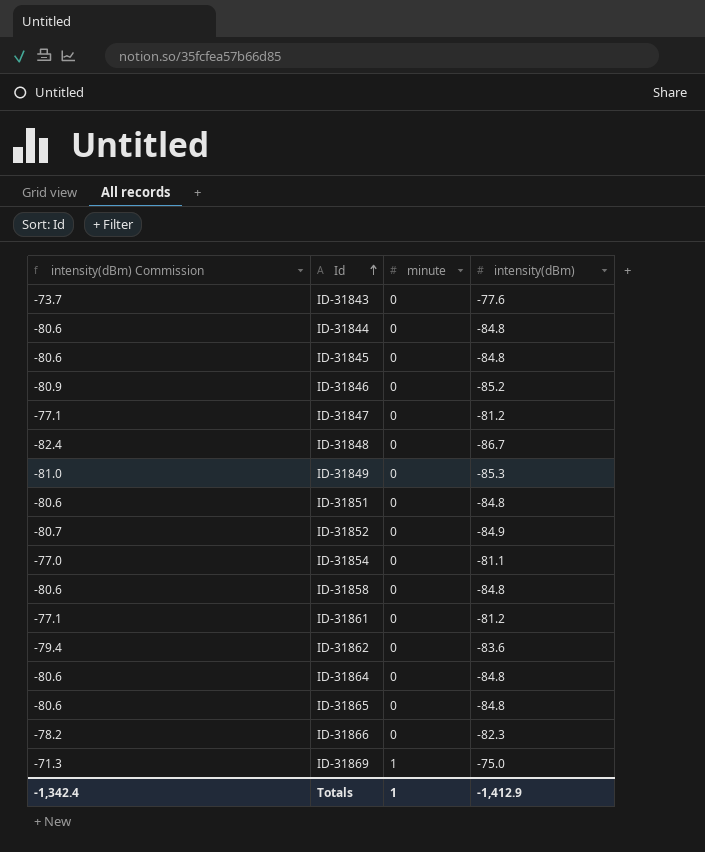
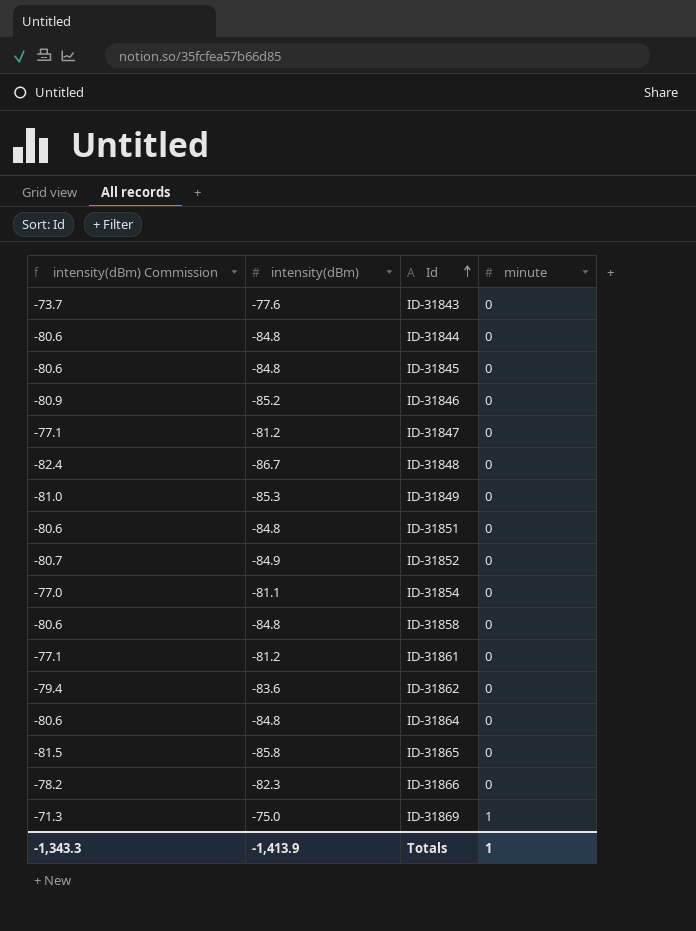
column intensity(dBm) | position: 4 -> 2
ID-31865 | intensity(dBm) Commission: -80.6 -> -81.5
ID-31865 | intensity(dBm): -84.8 -> -85.8
Totals | intensity(dBm) Commission: -1,342.4 -> -1,343.3
Totals | intensity(dBm): -1,412.9 -> -1,413.9

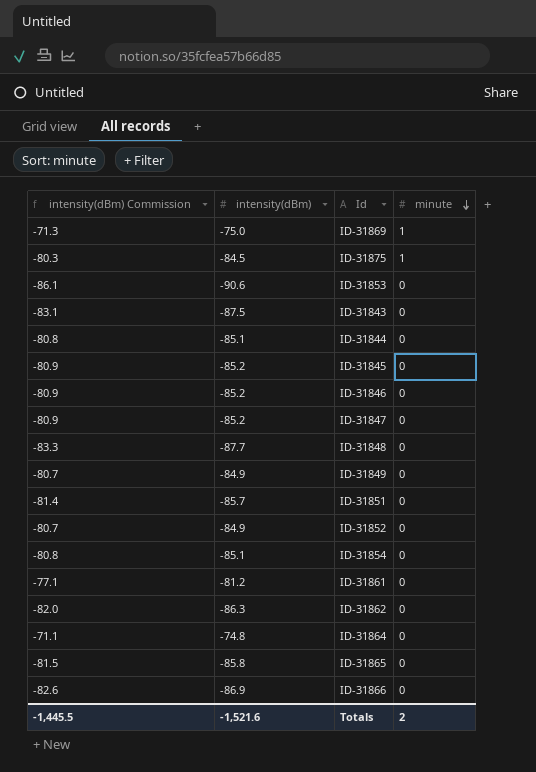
row order: Id ascending -> minute descending
row ID-31858: -80.6 | -84.8 | 0 -> none
row ID-31875: none -> -80.3 | -84.5 | 1
row ID-31853: none -> -86.1 | -90.6 | 0
ID-31843 | intensity(dBm) Commission: -73.7 -> -83.1
ID-31843 | intensity(dBm): -77.6 -> -87.5
ID-31844 | intensity(dBm) Commission: -80.6 -> -80.8
ID-31844 | intensity(dBm): -84.8 -> -85.1
ID-31845 | intensity(dBm) Commission: -80.6 -> -80.9
ID-31845 | intensity(dBm): -84.8 -> -85.2
ID-31847 | intensity(dBm) Commission: -77.1 -> -80.9
ID-31847 | intensity(dBm): -81.2 -> -85.2
ID-31848 | intensity(dBm) Commission: -82.4 -> -83.3
ID-31848 | intensity(dBm): -86.7 -> -87.7
ID-31849 | intensity(dBm) Commission: -81.0 -> -80.7
ID-31849 | intensity(dBm): -85.3 -> -84.9
ID-31851 | intensity(dBm) Commission: -80.6 -> -81.4
ID-31851 | intensity(dBm): -84.8 -> -85.7
ID-31854 | intensity(dBm) Commission: -77.0 -> -80.8
ID-31854 | intensity(dBm): -81.1 -> -85.1
ID-31862 | intensity(dBm) Commission: -79.4 -> -82.0
ID-31862 | intensity(dBm): -83.6 -> -86.3
ID-31864 | intensity(dBm) Commission: -80.6 -> -71.1
ID-31864 | intensity(dBm): -84.8 -> -74.8
ID-31866 | intensity(dBm) Commission: -78.2 -> -82.6
ID-31866 | intensity(dBm): -82.3 -> -86.9
Totals | intensity(dBm) Commission: -1,343.3 -> -1,445.5
Totals | intensity(dBm): -1,413.9 -> -1,521.6
Totals | minute: 1 -> 2

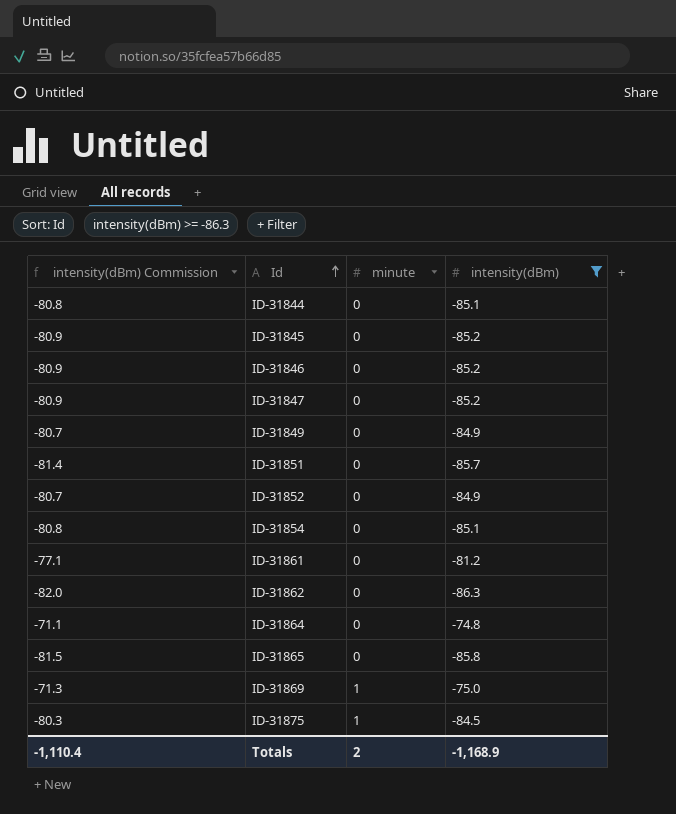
filter: none -> intensity(dBm) >= -86.3
row order: minute descending -> Id ascending
column intensity(dBm) | position: 2 -> 4
Totals | intensity(dBm) Commission: -1,445.5 -> -1,110.4
Totals | intensity(dBm): -1,521.6 -> -1,168.9

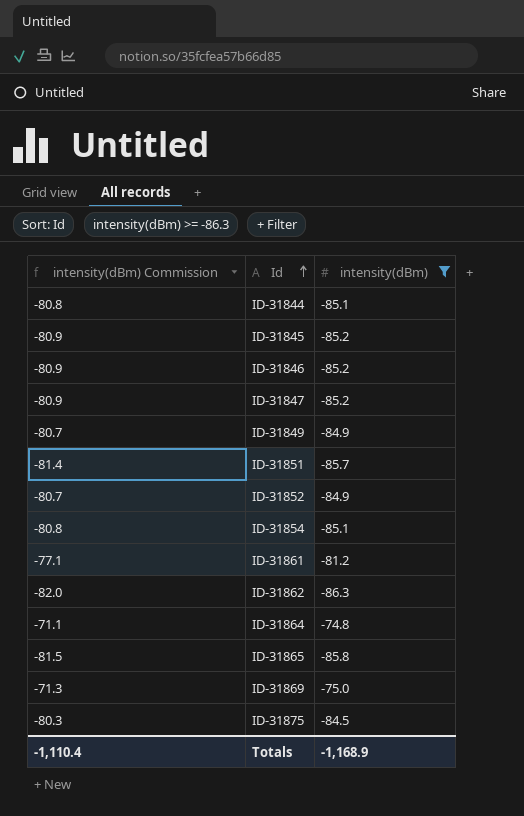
column minute | position: 3 -> none

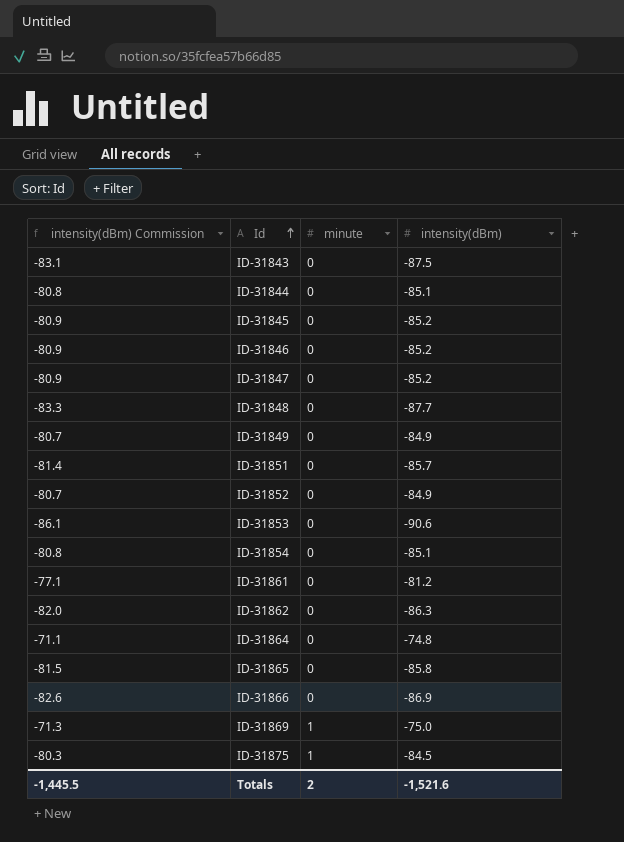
filter: intensity(dBm) >= -86.3 -> none
column minute | position: none -> 3
Totals | intensity(dBm) Commission: -1,110.4 -> -1,445.5
Totals | intensity(dBm): -1,168.9 -> -1,521.6

